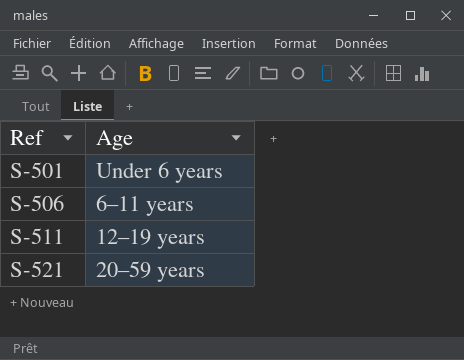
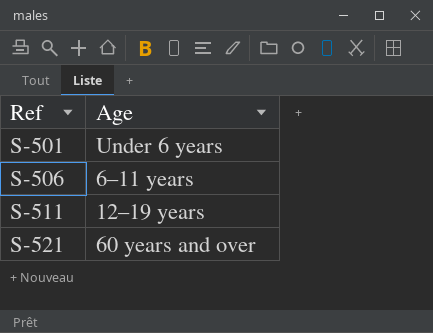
S-521 | Age: 20–59 years -> 60 years and over

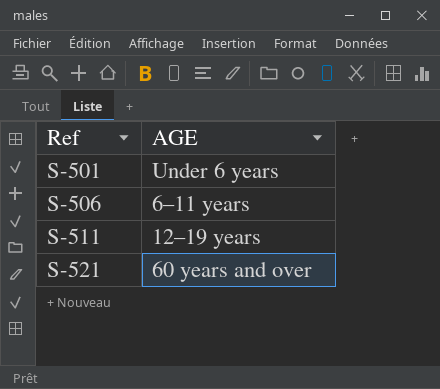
column name: Age -> AGE

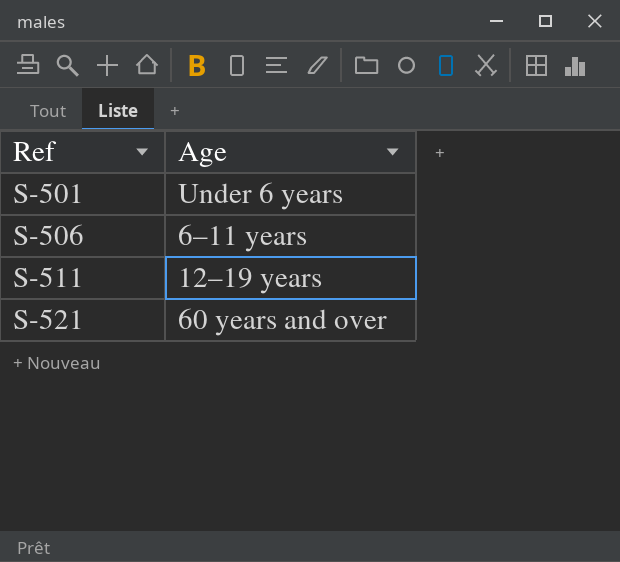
column name: AGE -> Age

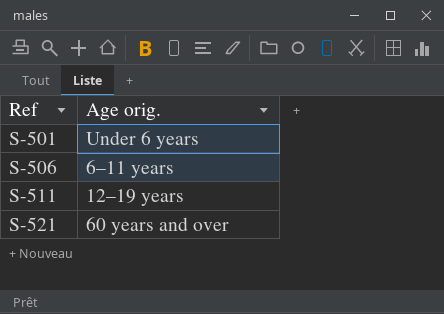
column name: Age -> Age orig.

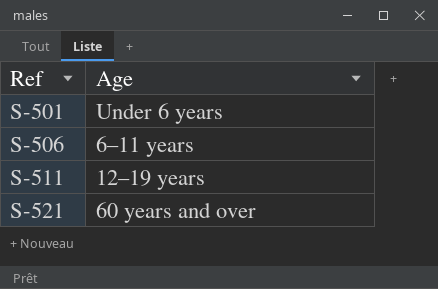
column name: Age orig. -> Age

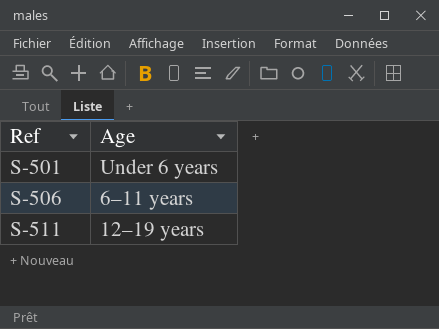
row S-521: 60 years and over -> none

